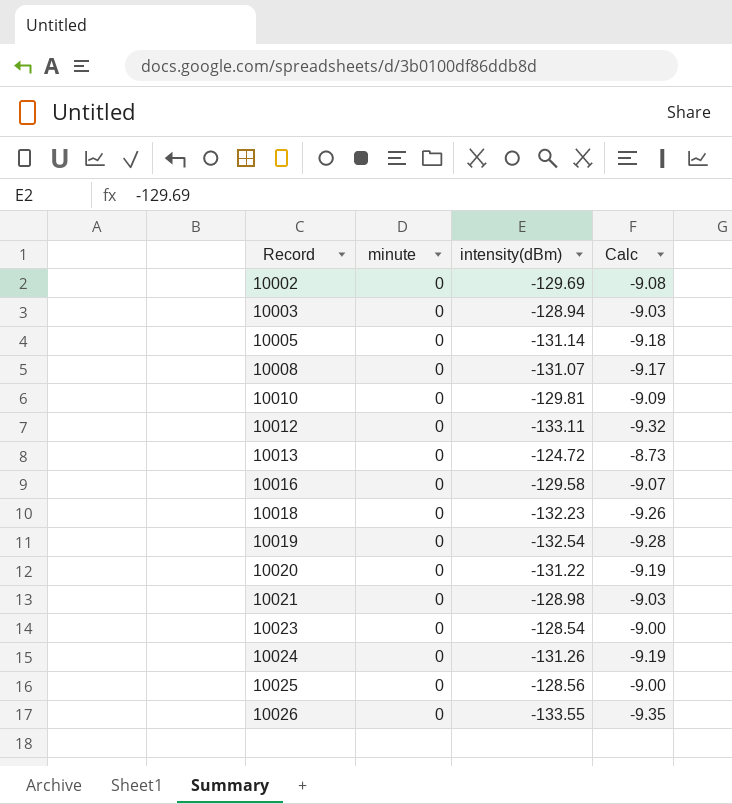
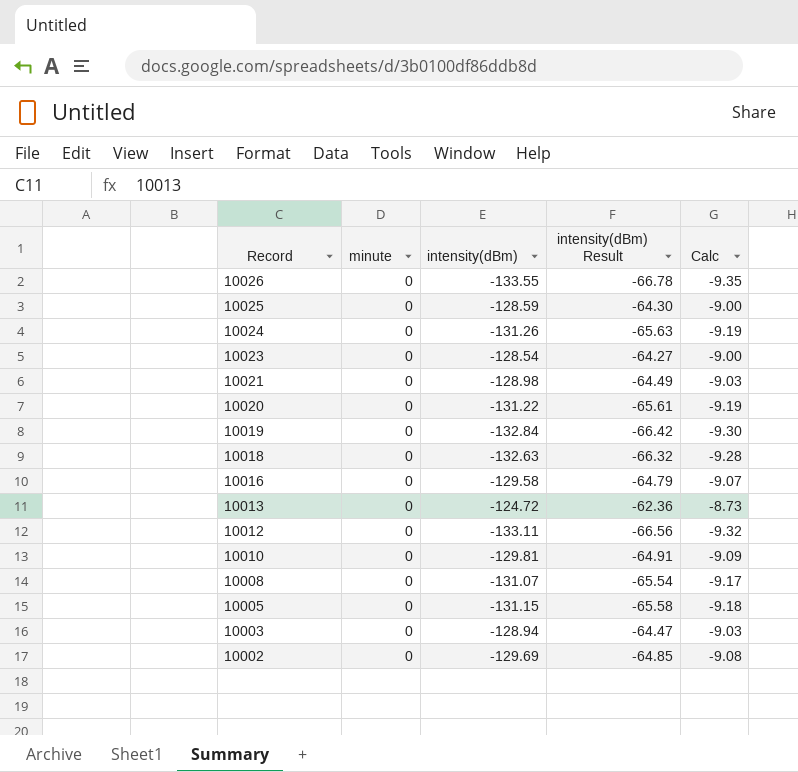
row order: Record ascending -> Record descending
column intensity(dBm) Result | formula: none -> [intensity(dBm)] * 0.5
10025 | intensity(dBm): -128.56 -> -128.59
10019 | intensity(dBm): -132.54 -> -132.84
10019 | Calc: -9.28 -> -9.30
10018 | intensity(dBm): -132.23 -> -132.63
10018 | Calc: -9.26 -> -9.28
10005 | intensity(dBm): -131.14 -> -131.15

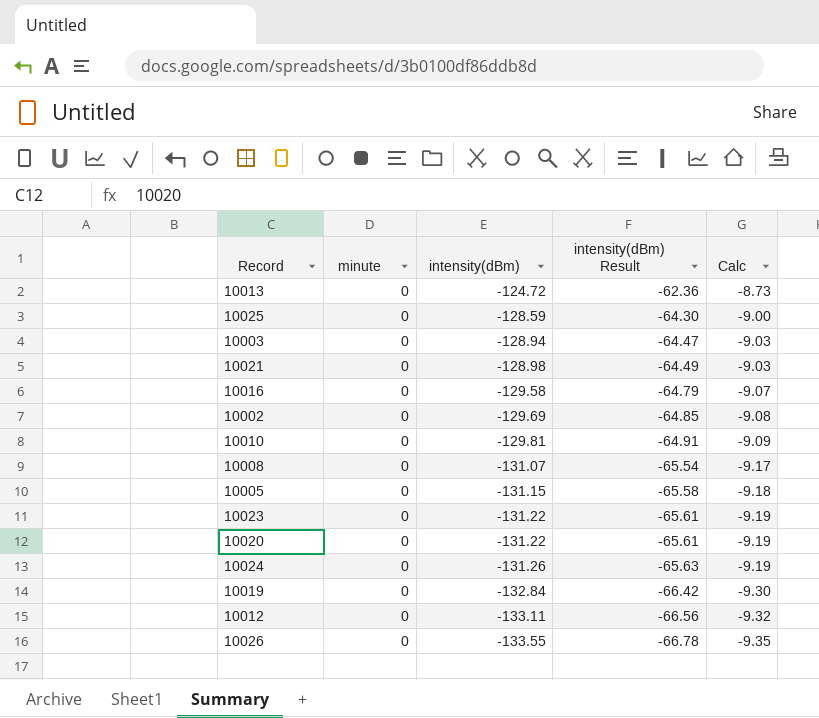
row order: Record descending -> intensity(dBm) descending
row 10018: 0 | -132.63 | -66.32 | -9.28 -> none
10023 | intensity(dBm): -128.54 -> -131.22
10023 | intensity(dBm) Result: -64.27 -> -65.61
10023 | Calc: -9.00 -> -9.19

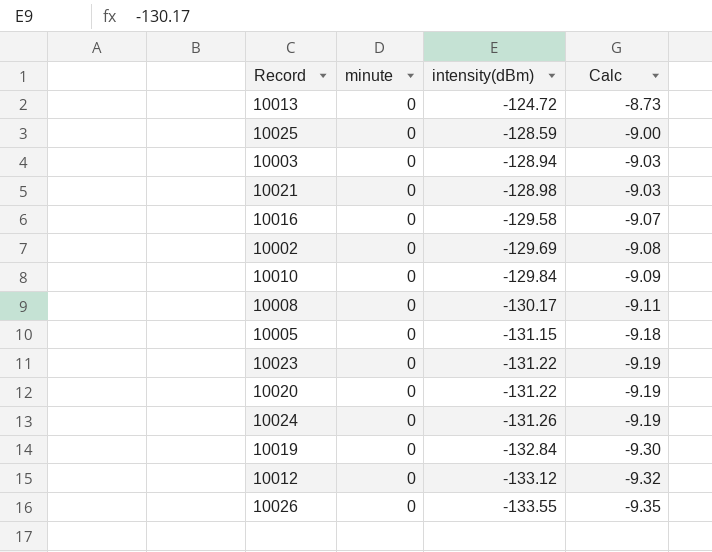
column intensity(dBm) Result | formula: [intensity(dBm)] * 0.5 -> none
10010 | intensity(dBm): -129.81 -> -129.84
10008 | intensity(dBm): -131.07 -> -130.17
10008 | Calc: -9.17 -> -9.11
10012 | intensity(dBm): -133.11 -> -133.12

